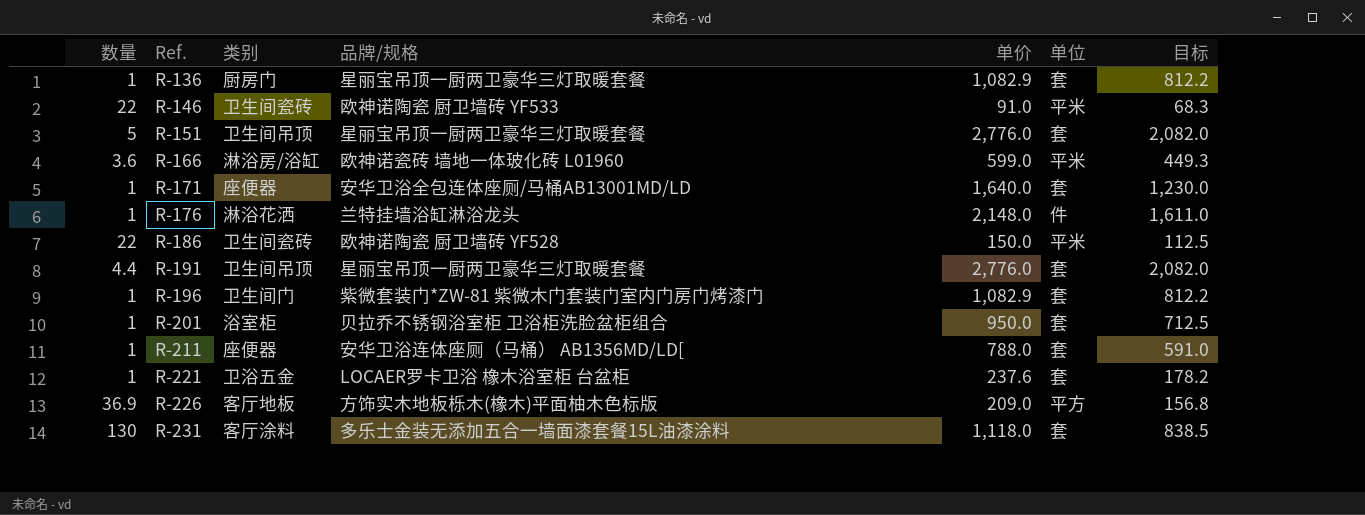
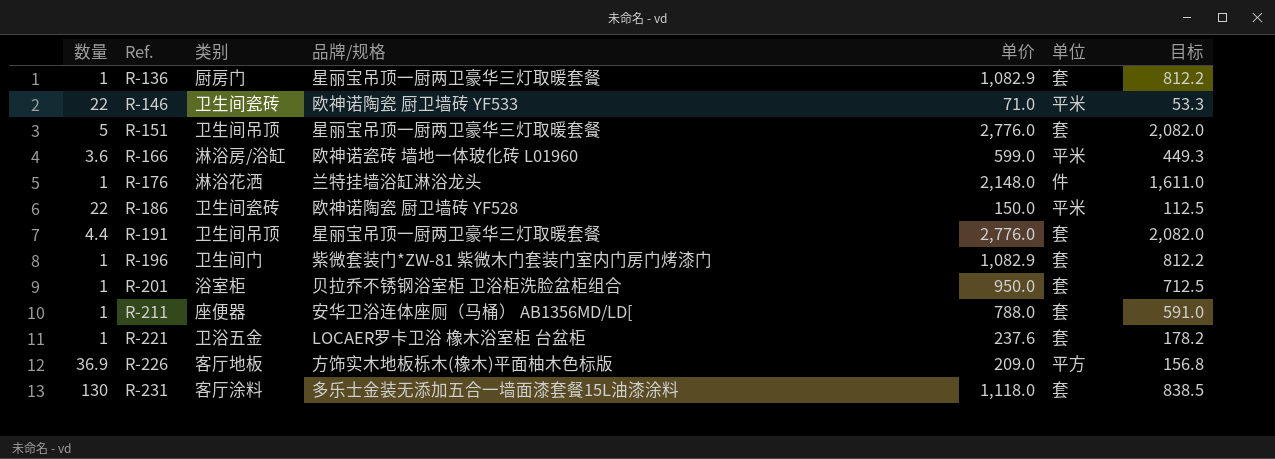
row R-171: 1 | 座便器 | 安华卫浴全包连体座厕/马桶AB13001MD/LD | 1,640.0 | 套 | 1,230.0 -> none
R-146 | 单价: 91.0 -> 71.0
R-146 | 目标: 68.3 -> 53.3

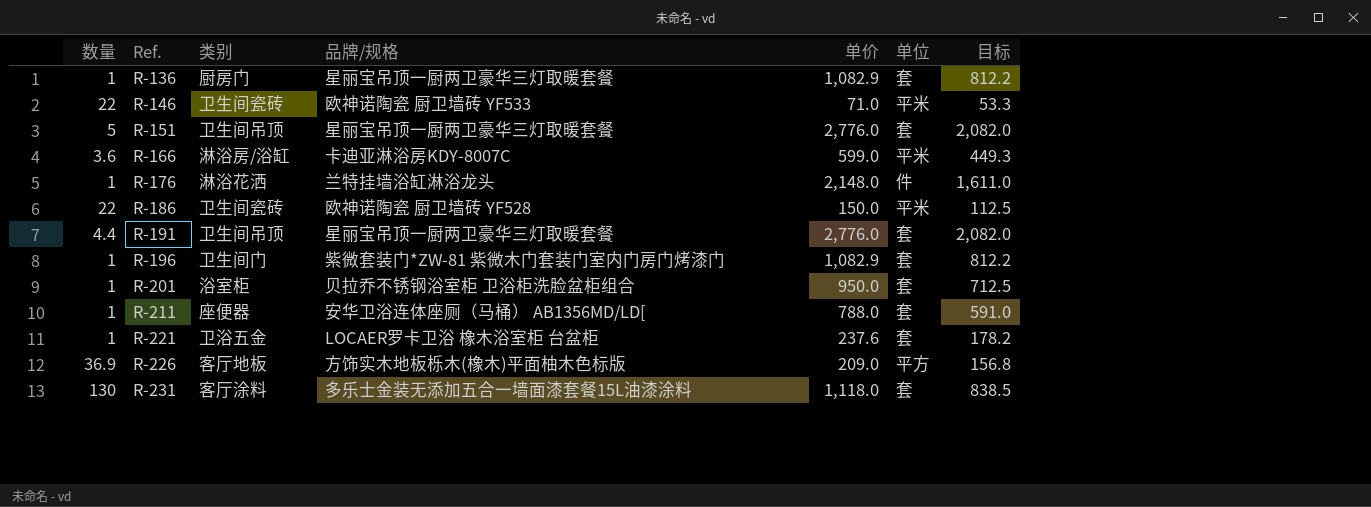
R-166 | 品牌/规格: 欧神诺瓷砖 墙地一体玻化砖 L01960 -> 卡迪亚淋浴房KDY-8007C

